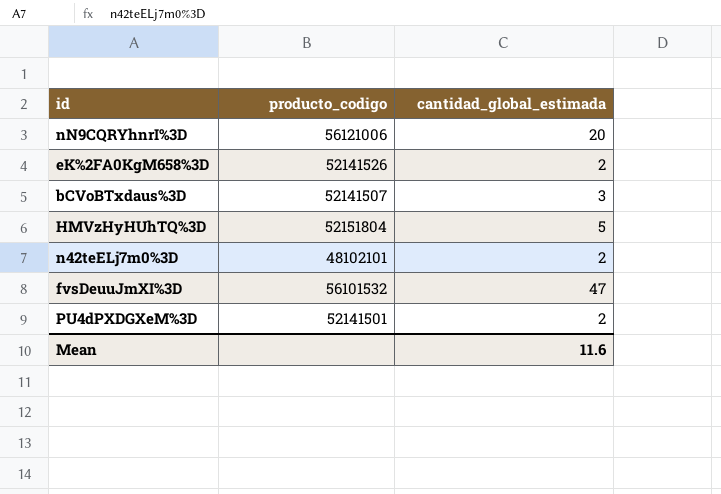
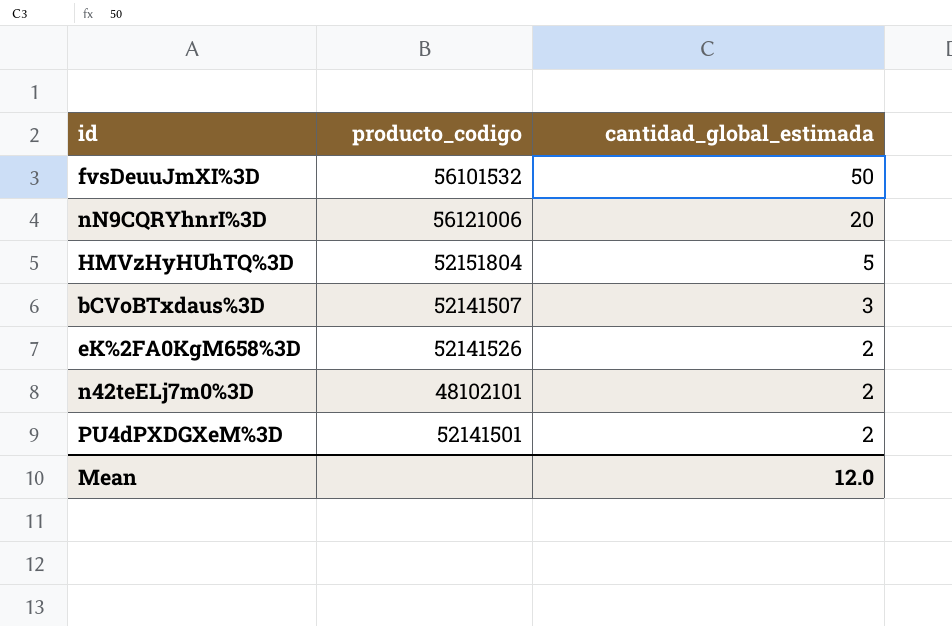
row order: none -> cantidad_global_estimada descending
fvsDeuuJmXI%3D | cantidad_global_estimada: 47 -> 50
Mean | cantidad_global_estimada: 11.6 -> 12.0

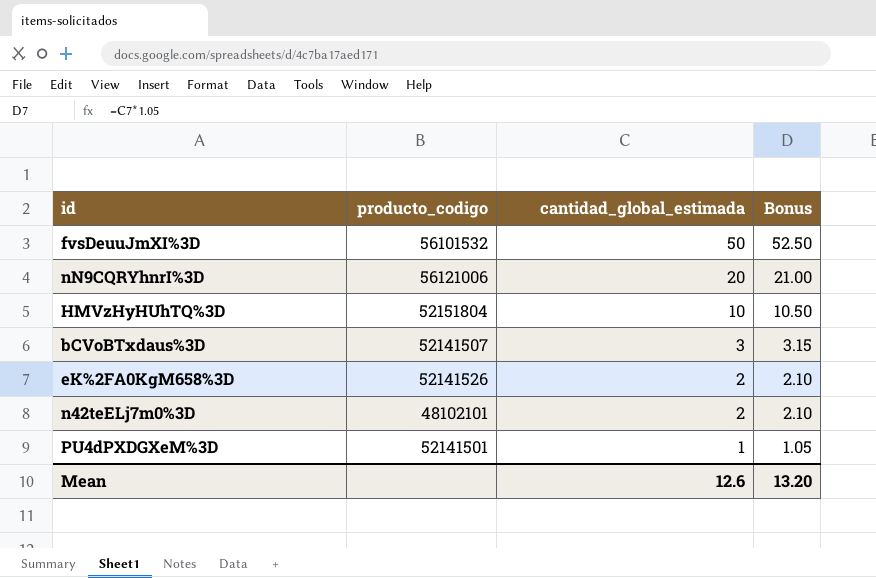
column Bonus | formula: none -> [cantidad_global_estimada] * 1.05
HMVzHyHUhTQ%3D | cantidad_global_estimada: 5 -> 10
PU4dPXDGXeM%3D | cantidad_global_estimada: 2 -> 1
Mean | cantidad_global_estimada: 12.0 -> 12.6

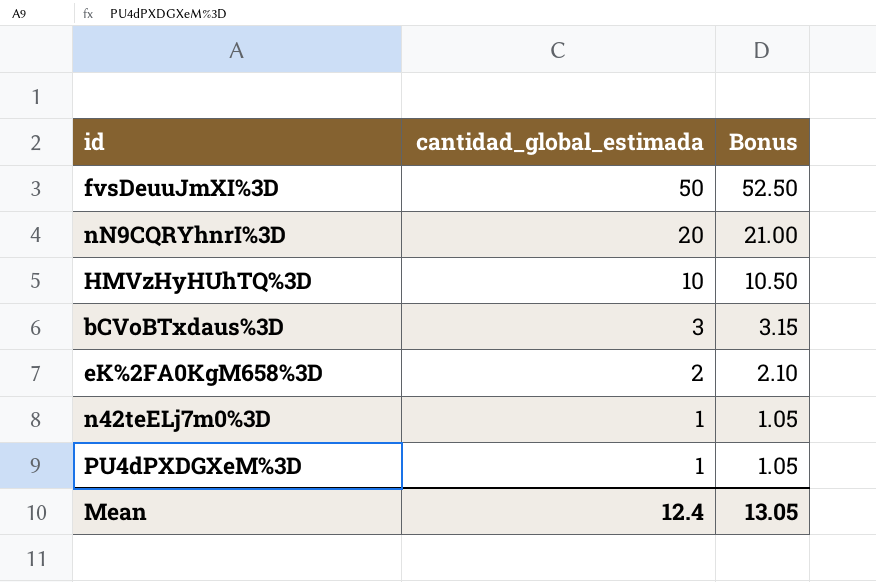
column producto_codigo | position: 2 -> none
n42teELj7m0%3D | cantidad_global_estimada: 2 -> 1
n42teELj7m0%3D | Bonus: 2.10 -> 1.05
Mean | cantidad_global_estimada: 12.6 -> 12.4
Mean | Bonus: 13.20 -> 13.05

